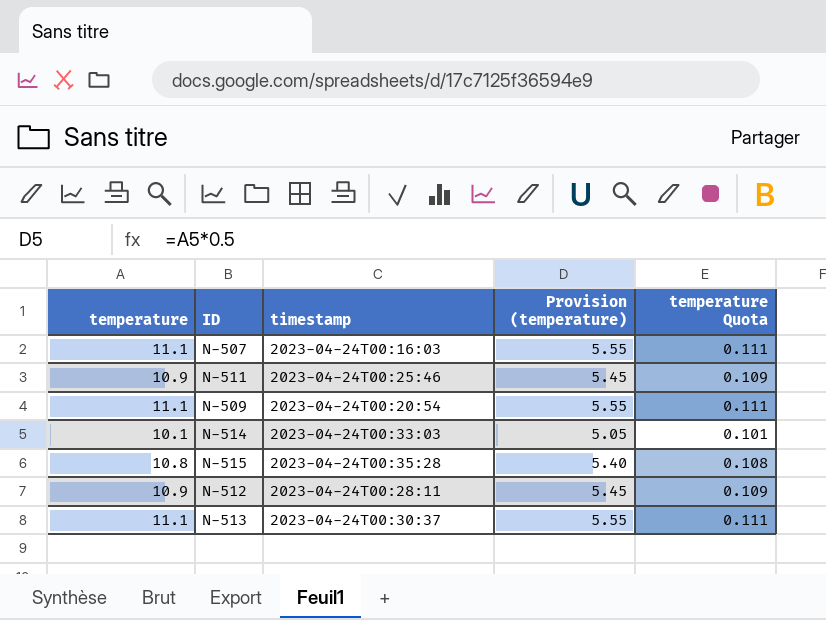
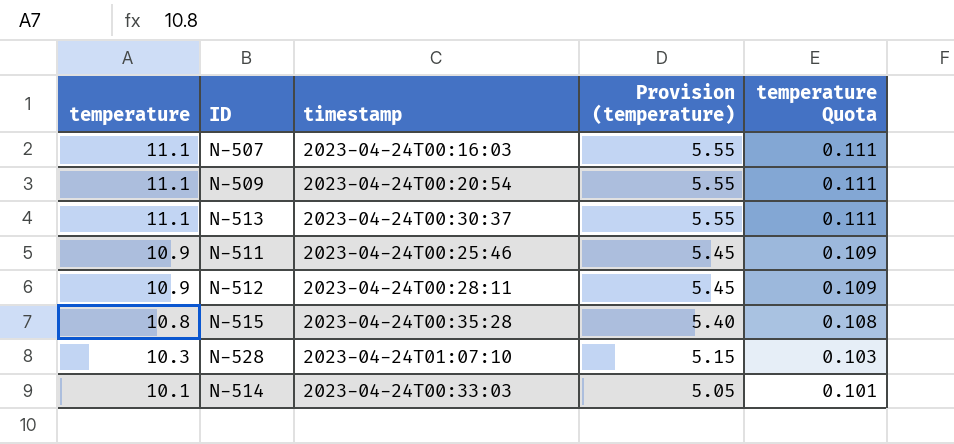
row order: none -> temperature descending
row N-528: none -> 10.3 | 2023-04-24T01:07:10 | 5.15 | 0.103

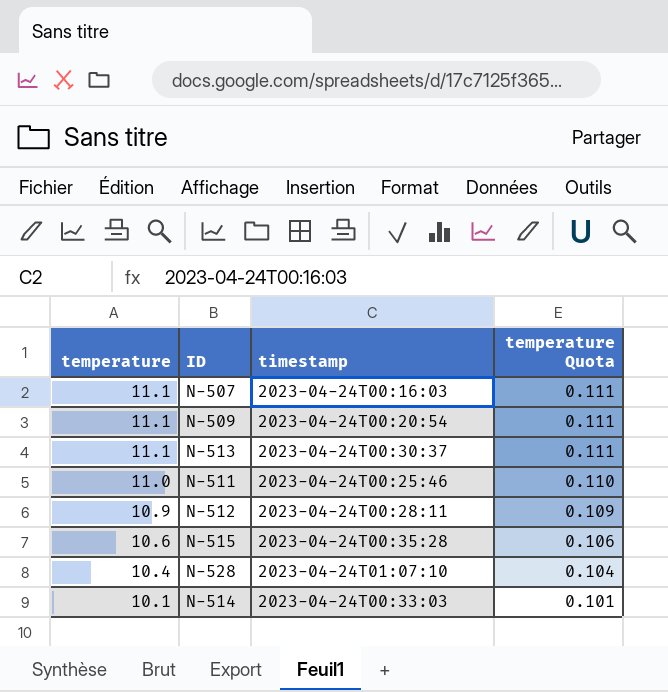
column Provision (temperature) | formula: [temperature] * 0.5 -> none
N-511 | temperature: 10.9 -> 11.0
N-511 | temperature Quota: 0.109 -> 0.110
N-515 | temperature: 10.8 -> 10.6
N-515 | temperature Quota: 0.108 -> 0.106
N-528 | temperature: 10.3 -> 10.4
N-528 | temperature Quota: 0.103 -> 0.104

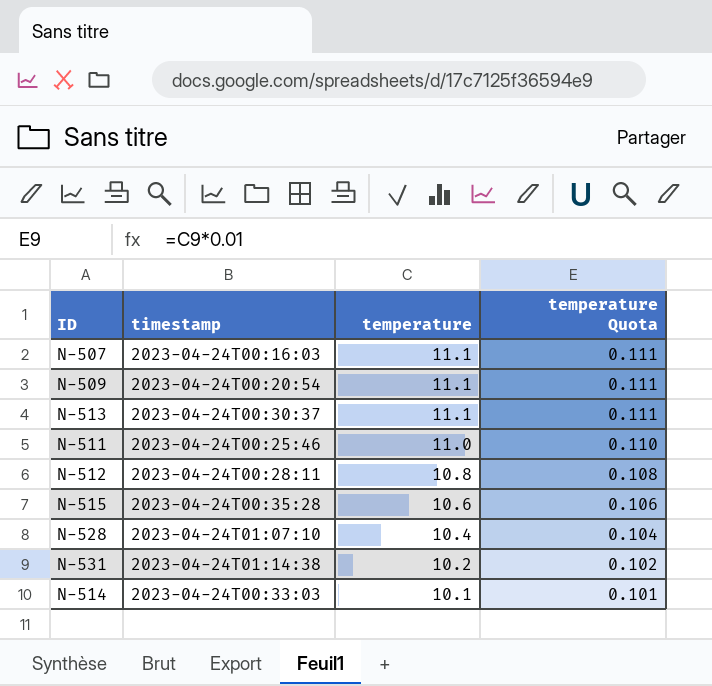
column temperature | position: 1 -> 3
N-512 | temperature: 10.9 -> 10.8
N-512 | temperature Quota: 0.109 -> 0.108
row N-531: none -> 2023-04-24T01:14:38 | 10.2 | 0.102

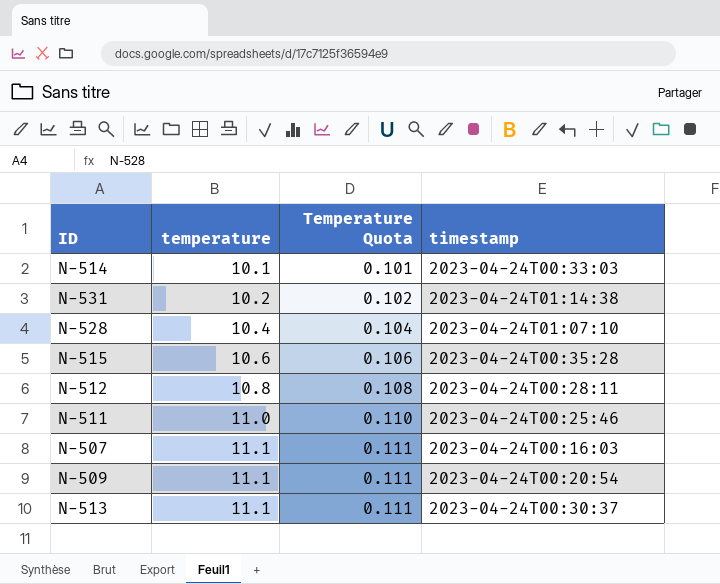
row order: temperature descending -> temperature ascending
column name: temperature Quota -> Temperature Quota
column timestamp | position: 2 -> 4

